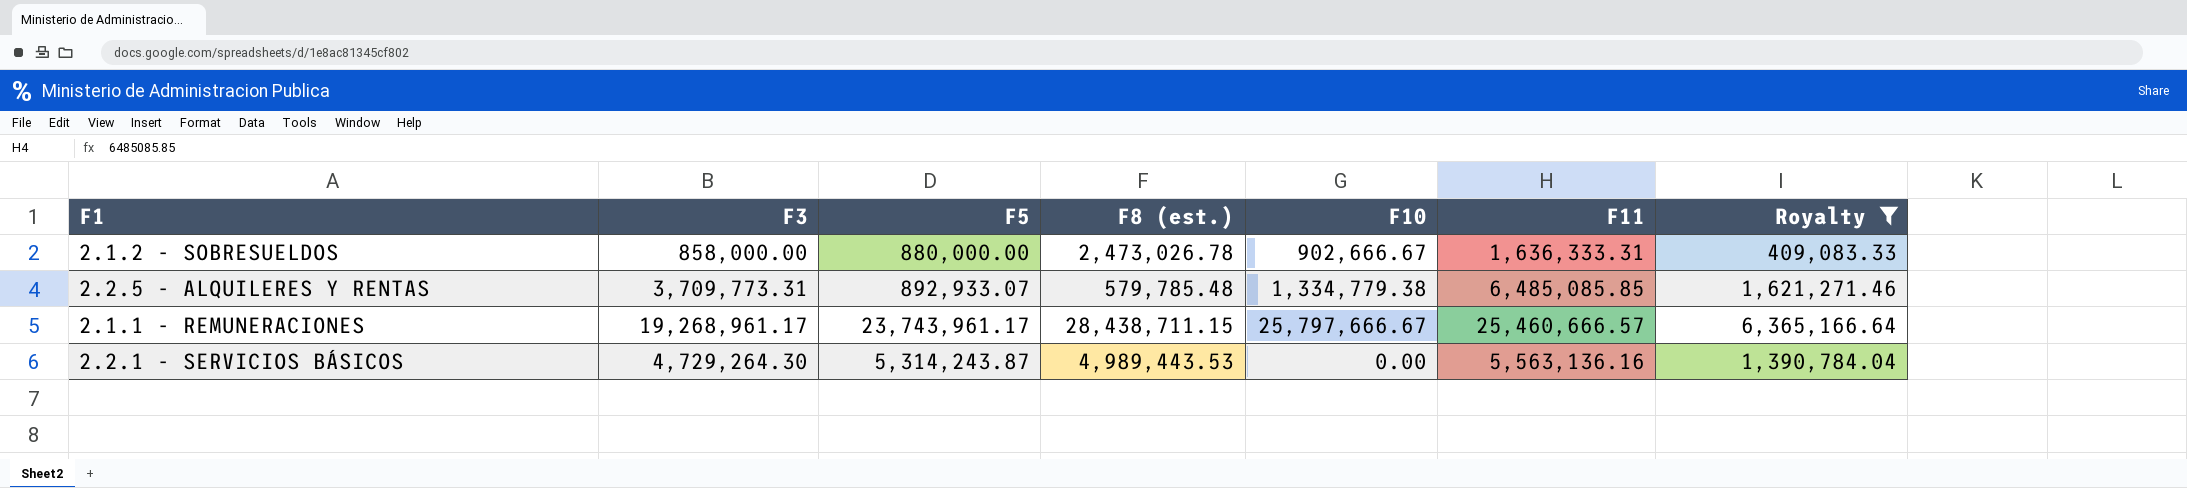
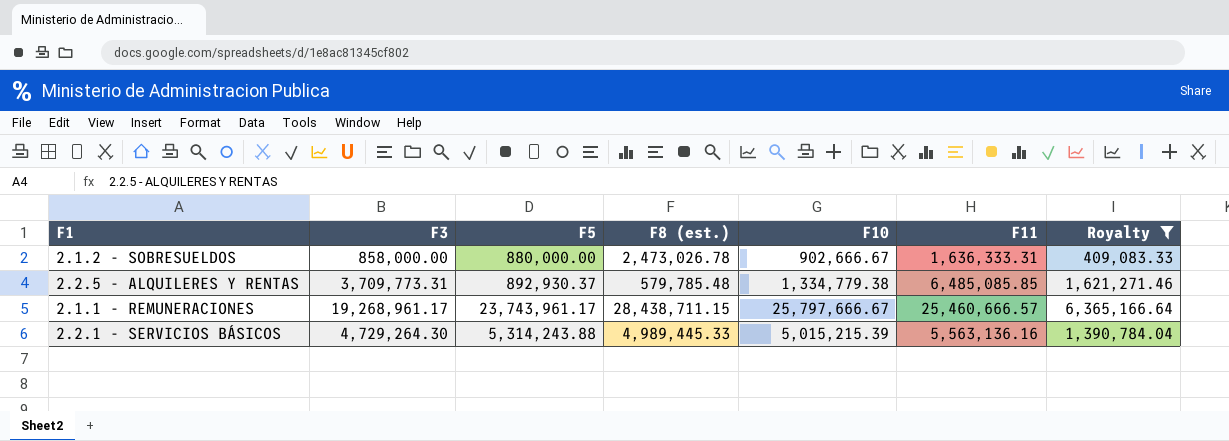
2.2.5 - ALQUILERES Y RENTAS | F5: 892,933.07 -> 892,930.37
2.2.1 - SERVICIOS BÁSICOS | F5: 5,314,243.87 -> 5,314,243.88
2.2.1 - SERVICIOS BÁSICOS | F8 (est.): 4,989,443.53 -> 4,989,445.33
2.2.1 - SERVICIOS BÁSICOS | F10: 0.00 -> 5,015,215.39

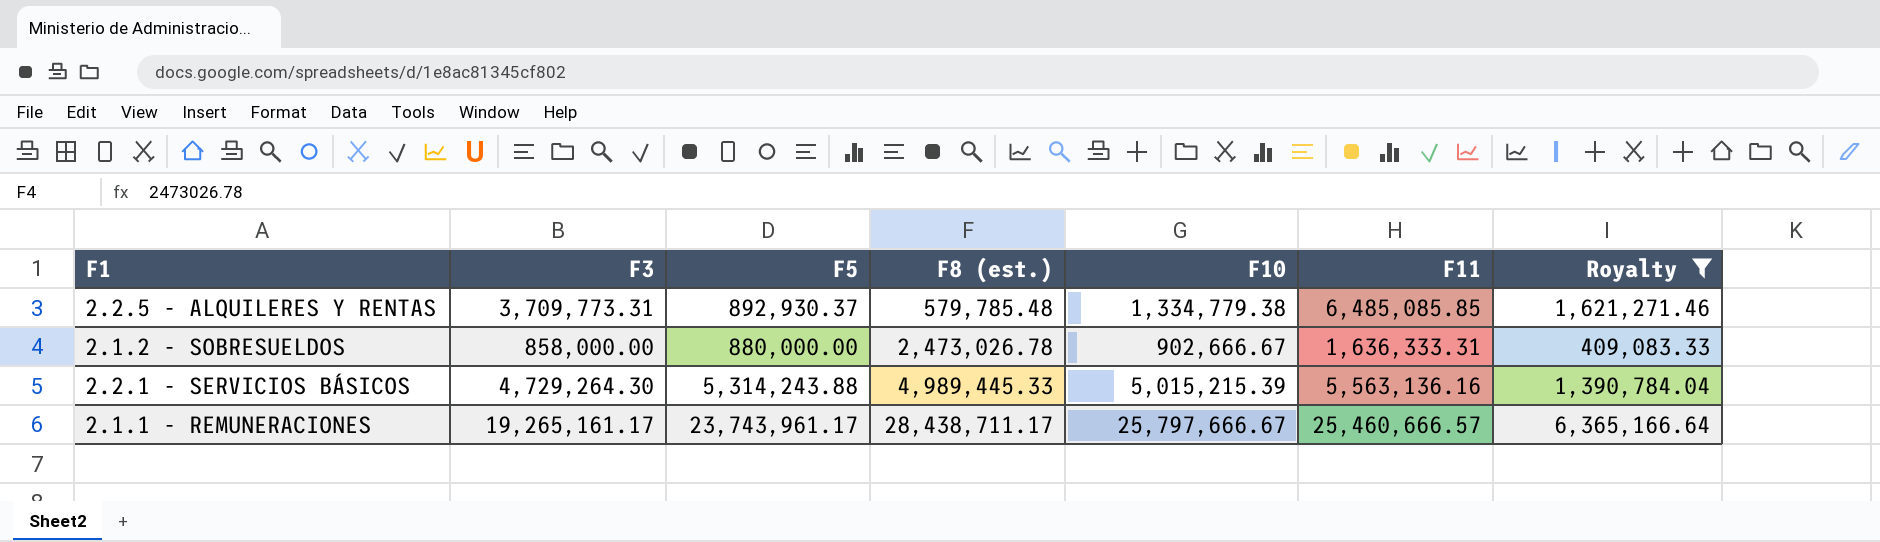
row order: none -> F8 (est.) ascending
2.1.1 - REMUNERACIONES | F3: 19,268,961.17 -> 19,265,161.17
2.1.1 - REMUNERACIONES | F8 (est.): 28,438,711.15 -> 28,438,711.17

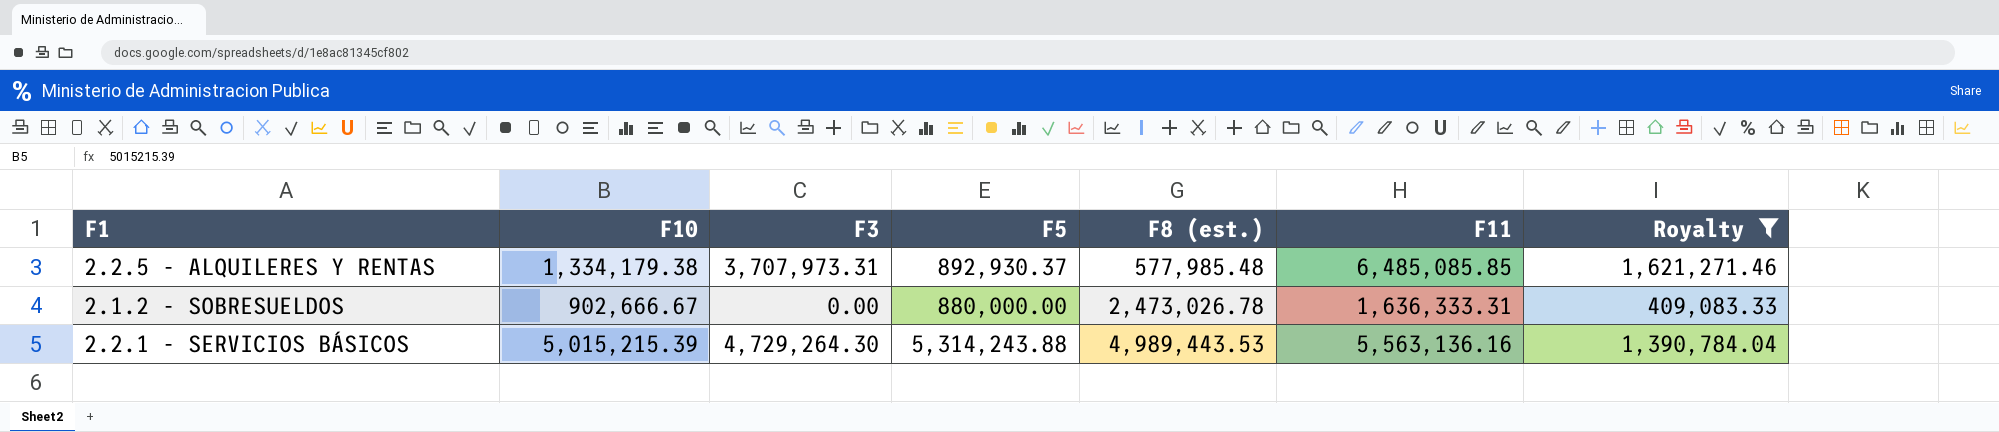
column F10 | position: 5 -> 2
row 2.1.1 - REMUNERACIONES: 19,265,161.17 | 23,743,961.17 | 28,438,711.17 | 25,797,666.67 | 25,460,666.57 | 6,365,166.64 -> none
2.2.5 - ALQUILERES Y RENTAS | F10: 1,334,779.38 -> 1,334,179.38
2.2.5 - ALQUILERES Y RENTAS | F3: 3,709,773.31 -> 3,707,973.31
2.2.5 - ALQUILERES Y RENTAS | F8 (est.): 579,785.48 -> 577,985.48
2.1.2 - SOBRESUELDOS | F3: 858,000.00 -> 0.00
2.2.1 - SERVICIOS BÁSICOS | F8 (est.): 4,989,445.33 -> 4,989,443.53

